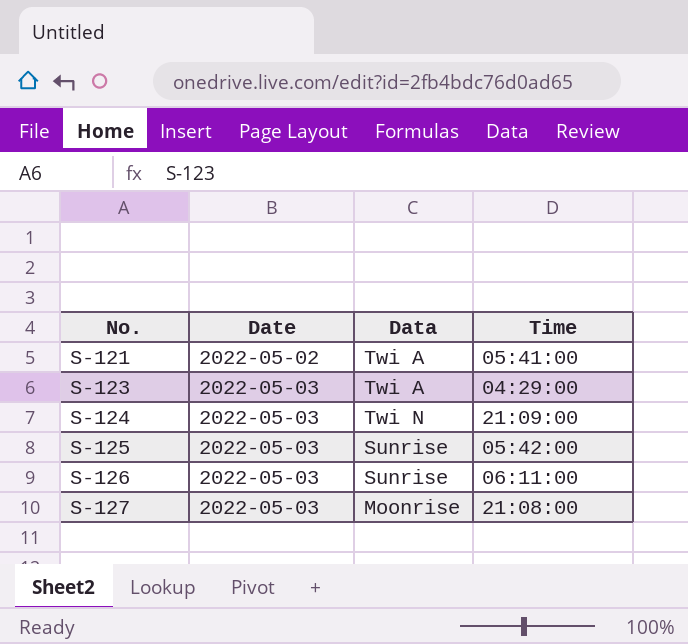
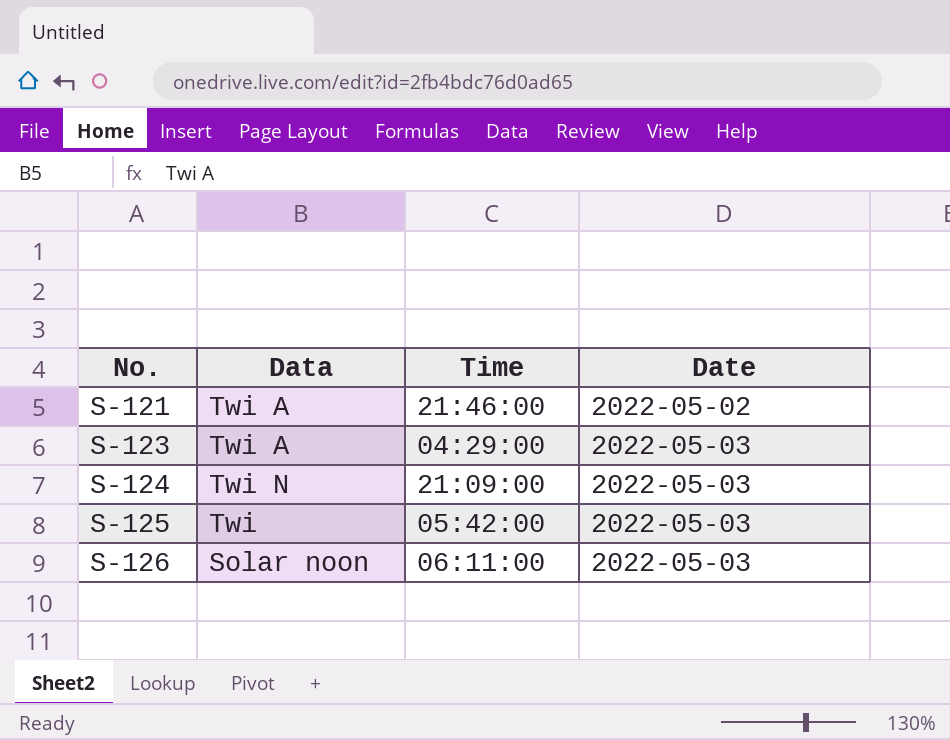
column Date | position: 2 -> 4
row S-127: 2022-05-03 | Moonrise | 21:08:00 -> none
S-121 | Time: 05:41:00 -> 21:46:00
S-125 | Data: Sunrise -> Twi
S-126 | Data: Sunrise -> Solar noon

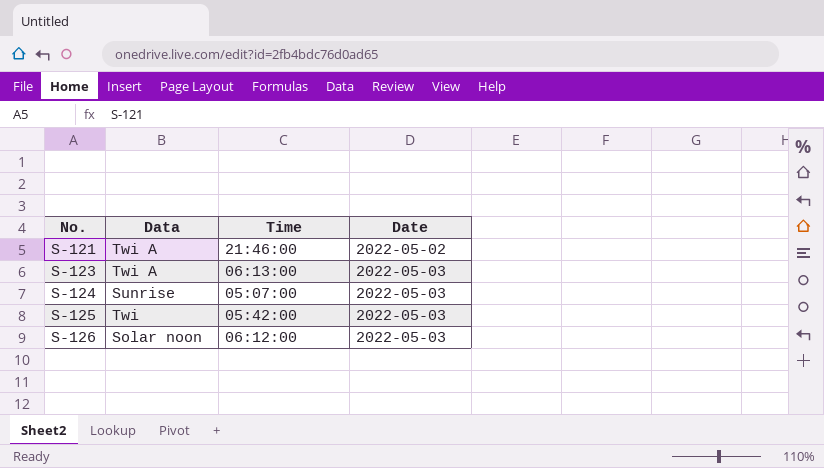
S-123 | Time: 04:29:00 -> 06:13:00
S-124 | Data: Twi N -> Sunrise
S-124 | Time: 21:09:00 -> 05:07:00
S-126 | Time: 06:11:00 -> 06:12:00

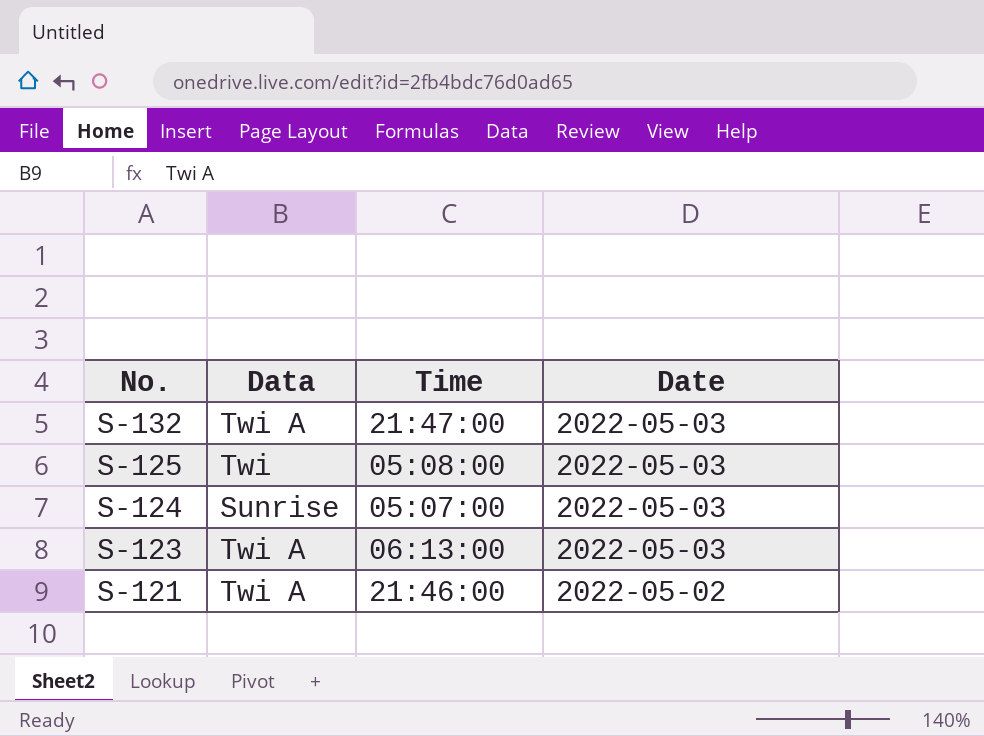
row order: No. ascending -> No. descending
row S-126: Solar noon | 06:12:00 | 2022-05-03 -> none
row S-132: none -> Twi A | 21:47:00 | 2022-05-03
S-125 | Time: 05:42:00 -> 05:08:00

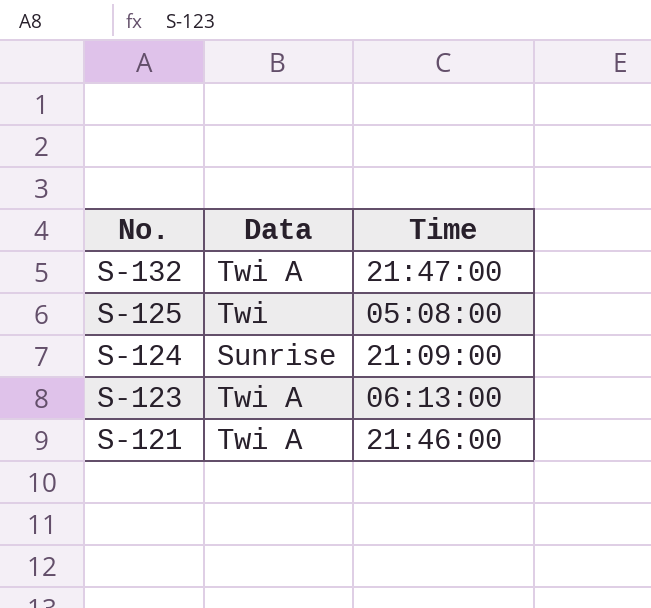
column Date | position: 4 -> none
S-124 | Time: 05:07:00 -> 21:09:00

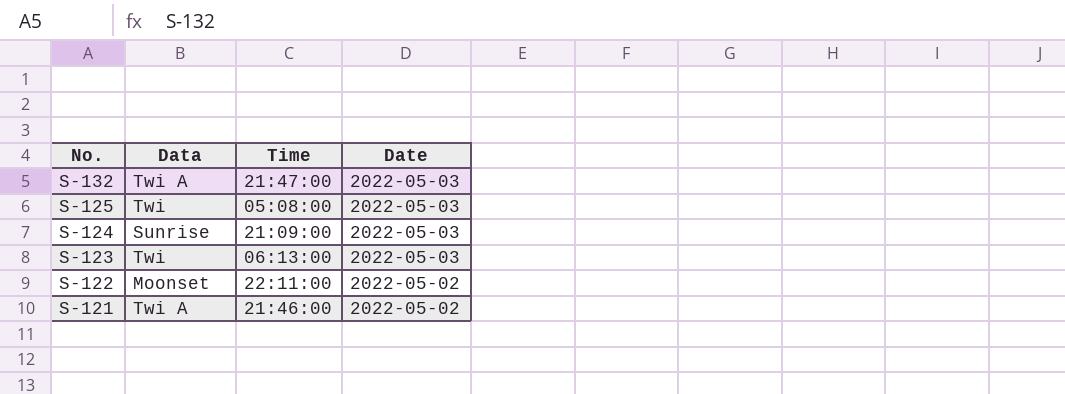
column Date | position: none -> 4
S-123 | Data: Twi A -> Twi
row S-122: none -> Moonset | 22:11:00 | 2022-05-02

